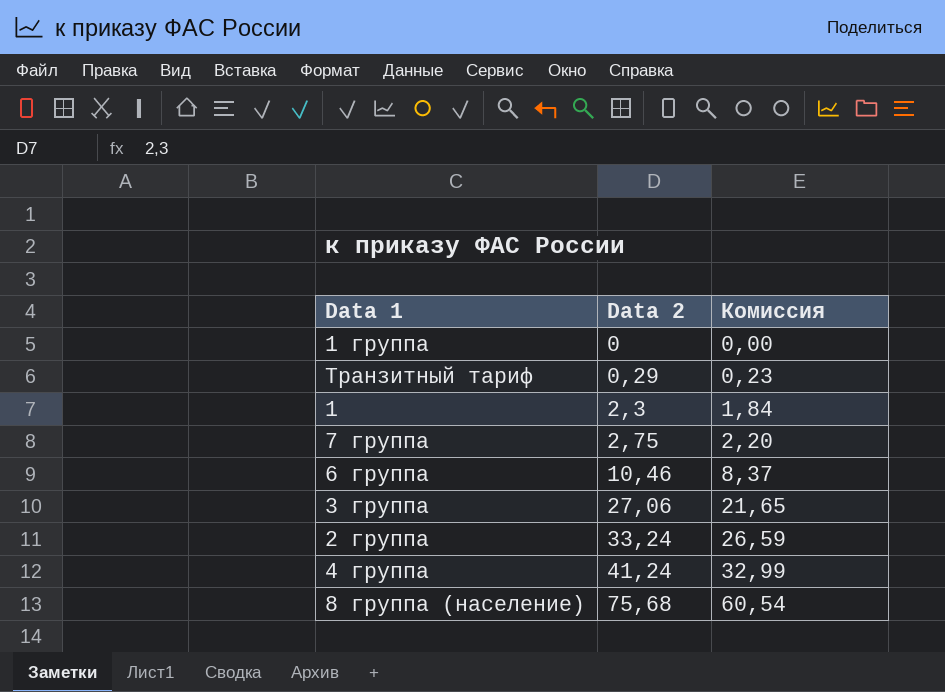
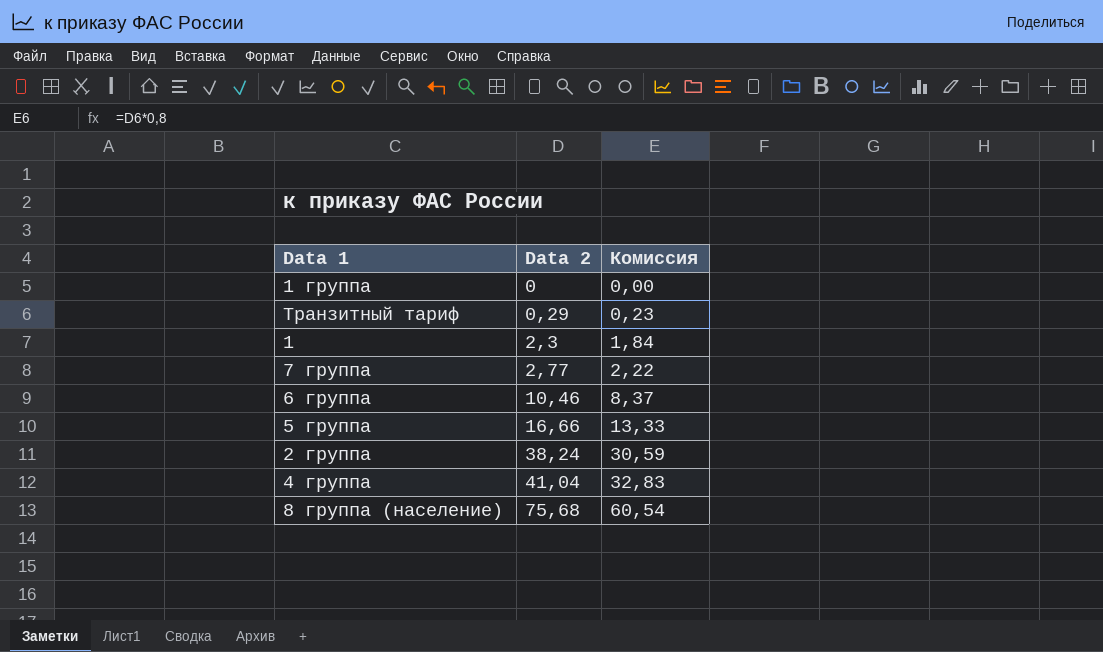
row 3 группа: 27,06 | 21,65 -> none
7 группа | Data 2: 2,75 -> 2,77
7 группа | Комиссия: 2,20 -> 2,22
row 5 группа: none -> 16,66 | 13,33
2 группа | Data 2: 33,24 -> 38,24
2 группа | Комиссия: 26,59 -> 30,59
4 группа | Data 2: 41,24 -> 41,04
4 группа | Комиссия: 32,99 -> 32,83

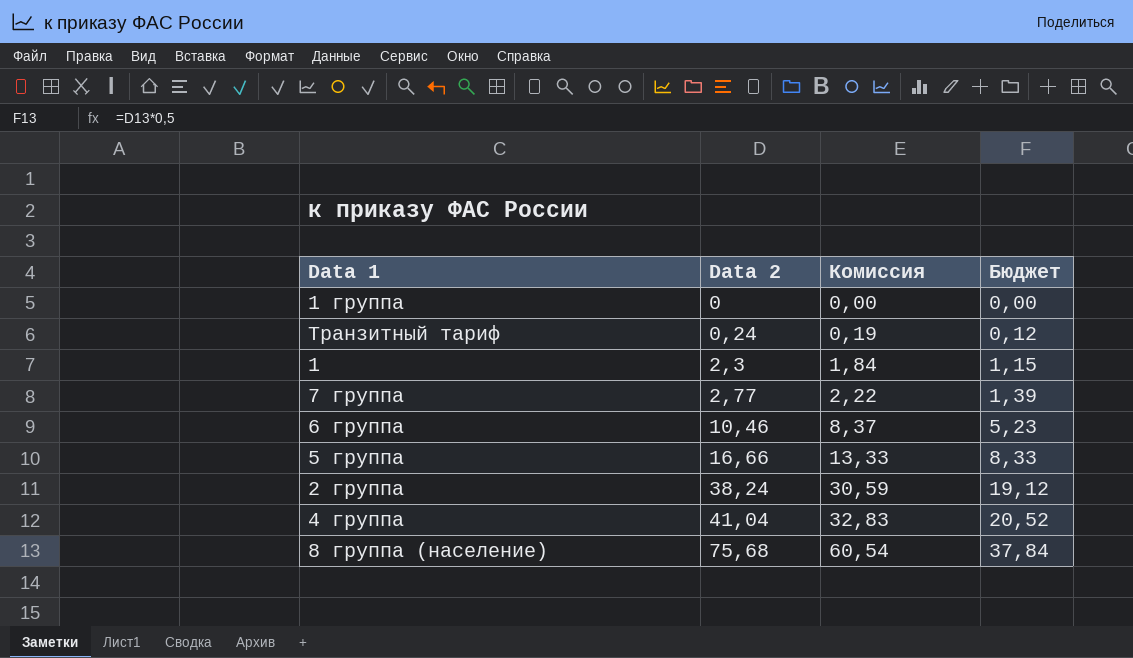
column Бюджет | formula: none -> [Data 2] * 0,5
Транзитный тариф | Data 2: 0,29 -> 0,24
Транзитный тариф | Комиссия: 0,23 -> 0,19

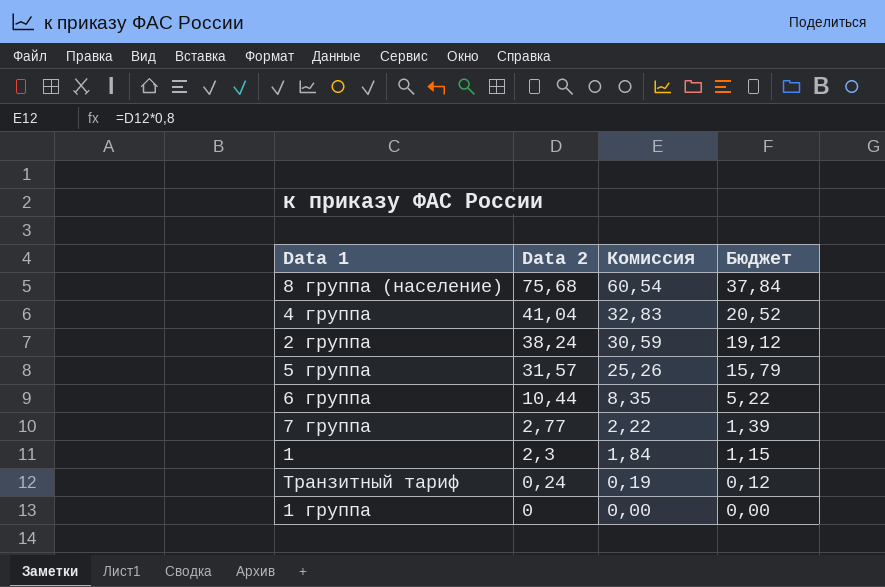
row order: Data 2 ascending -> Data 2 descending
5 группа | Data 2: 16,66 -> 31,57
5 группа | Комиссия: 13,33 -> 25,26
5 группа | Бюджет: 8,33 -> 15,79
6 группа | Data 2: 10,46 -> 10,44
6 группа | Комиссия: 8,37 -> 8,35
6 группа | Бюджет: 5,23 -> 5,22

